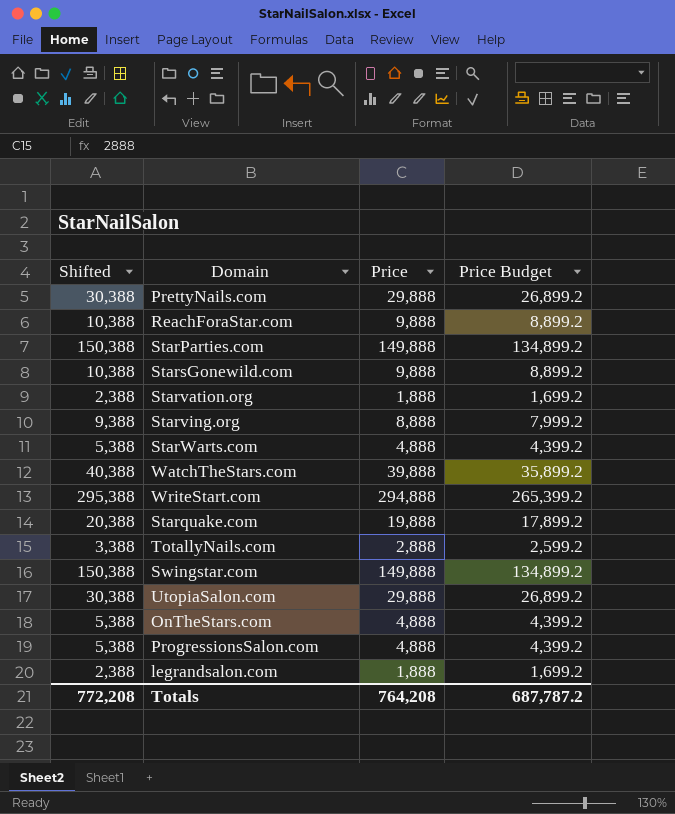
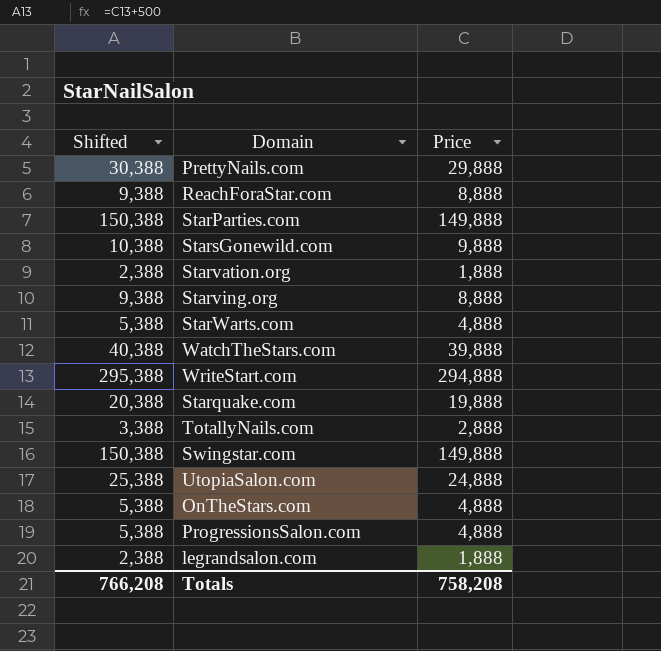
column Price Budget | formula: [Price] * 0.9 -> none
ReachForaStar.com | Shifted: 10,388 -> 9,388
ReachForaStar.com | Price: 9,888 -> 8,888
UtopiaSalon.com | Shifted: 30,388 -> 25,388
UtopiaSalon.com | Price: 29,888 -> 24,888
Totals | Shifted: 772,208 -> 766,208
Totals | Price: 764,208 -> 758,208

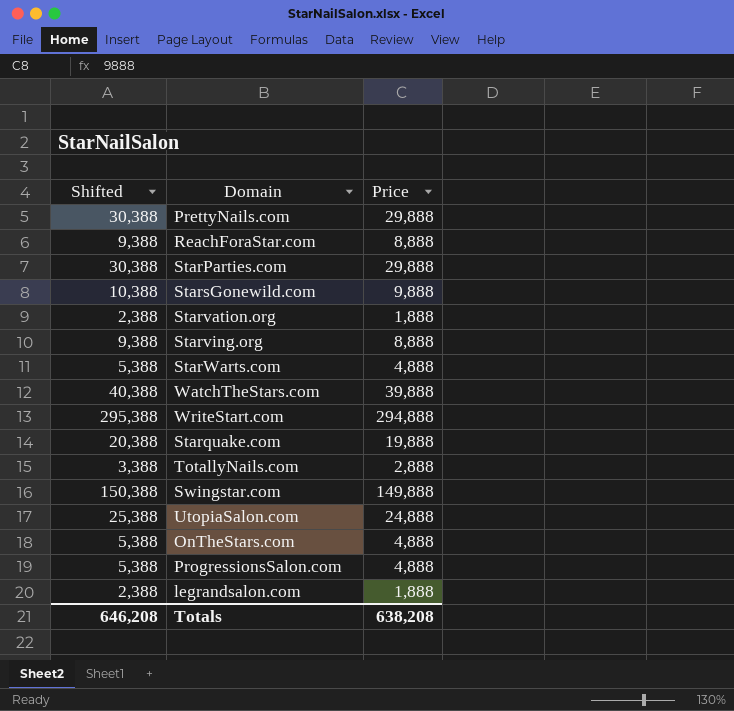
StarParties.com | Shifted: 150,388 -> 30,388
StarParties.com | Price: 149,888 -> 29,888
Totals | Shifted: 766,208 -> 646,208
Totals | Price: 758,208 -> 638,208

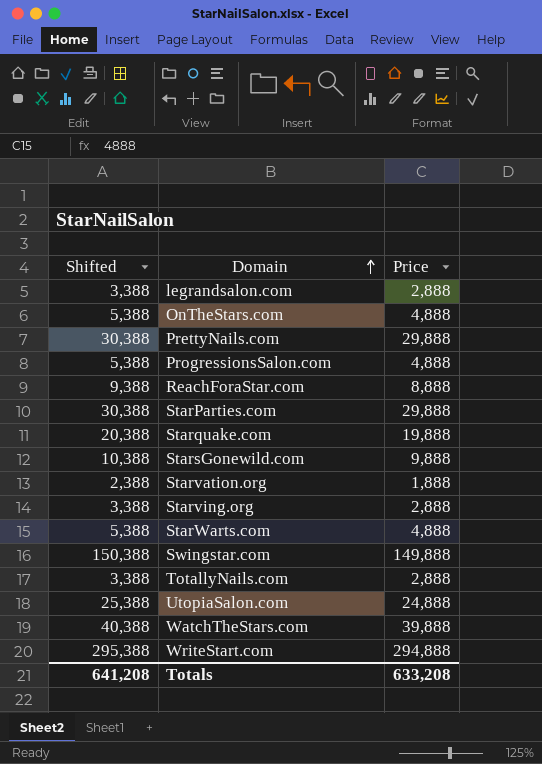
row order: none -> Domain ascending
legrandsalon.com | Shifted: 2,388 -> 3,388
legrandsalon.com | Price: 1,888 -> 2,888
Starving.org | Shifted: 9,388 -> 3,388
Starving.org | Price: 8,888 -> 2,888
Totals | Shifted: 646,208 -> 641,208
Totals | Price: 638,208 -> 633,208

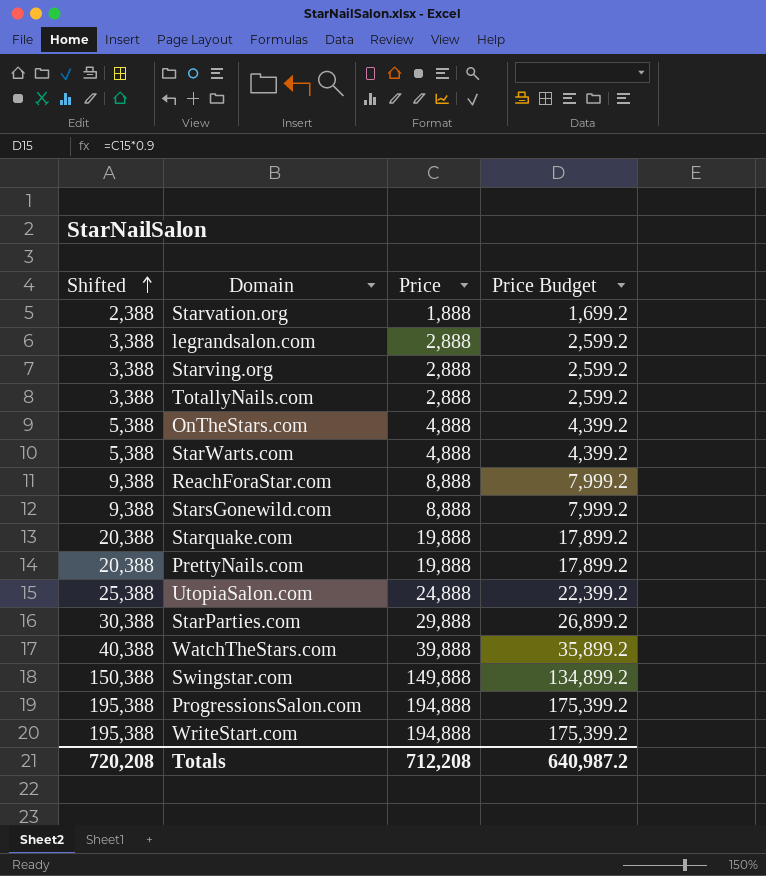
row order: Domain ascending -> Shifted ascending
column Price Budget | formula: none -> [Price] * 0.9
StarsGonewild.com | Shifted: 10,388 -> 9,388
StarsGonewild.com | Price: 9,888 -> 8,888
PrettyNails.com | Shifted: 30,388 -> 20,388
PrettyNails.com | Price: 29,888 -> 19,888
ProgressionsSalon.com | Shifted: 5,388 -> 195,388
ProgressionsSalon.com | Price: 4,888 -> 194,888
WriteStart.com | Shifted: 295,388 -> 195,388
WriteStart.com | Price: 294,888 -> 194,888
Totals | Shifted: 641,208 -> 720,208
Totals | Price: 633,208 -> 712,208

